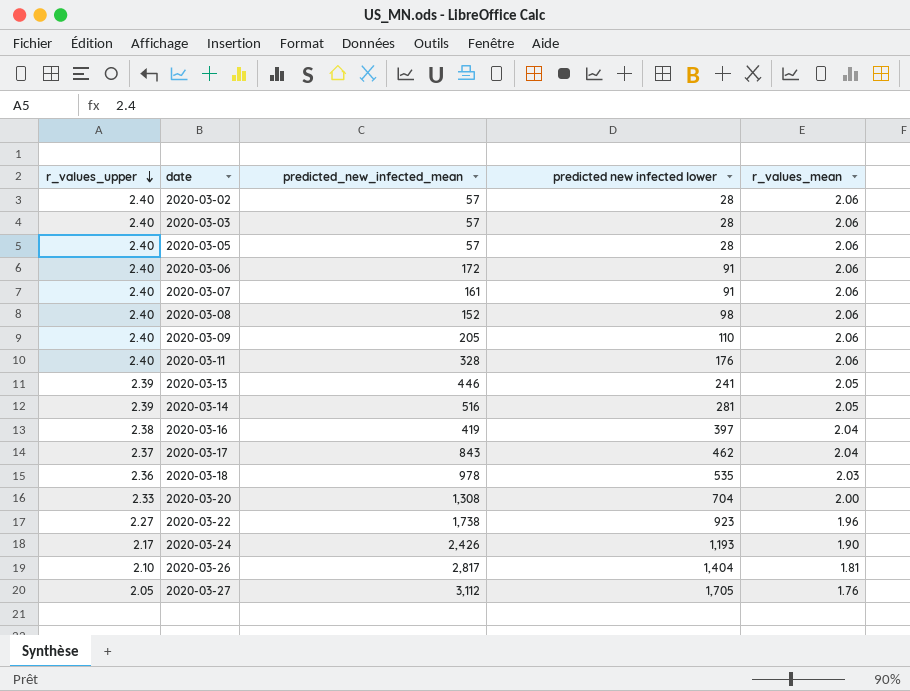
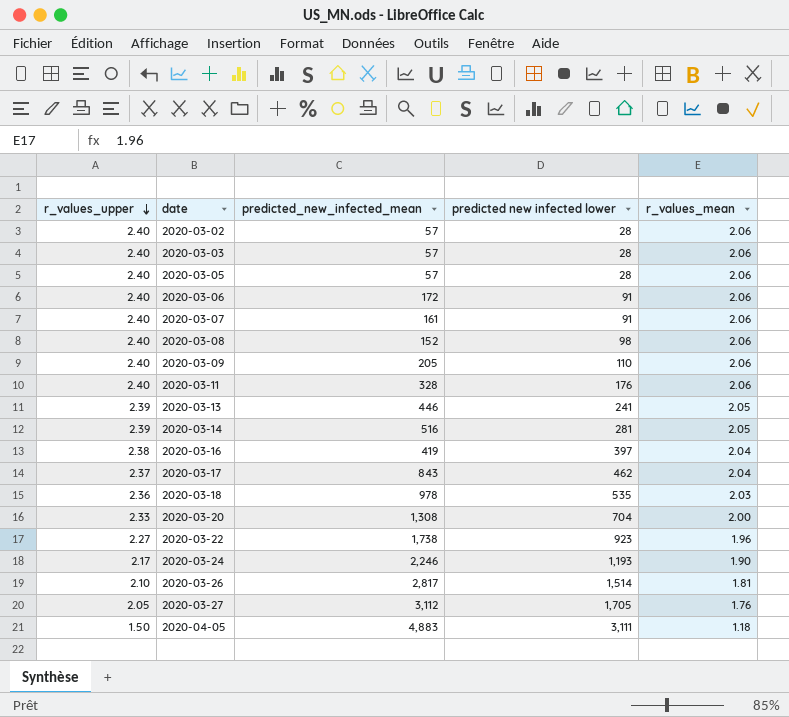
2020-03-24 | predicted_new_infected_mean: 2,426 -> 2,246
2020-03-26 | predicted new infected lower: 1,404 -> 1,514
row 2020-04-05: none -> 1.50 | 4,883 | 3,111 | 1.18

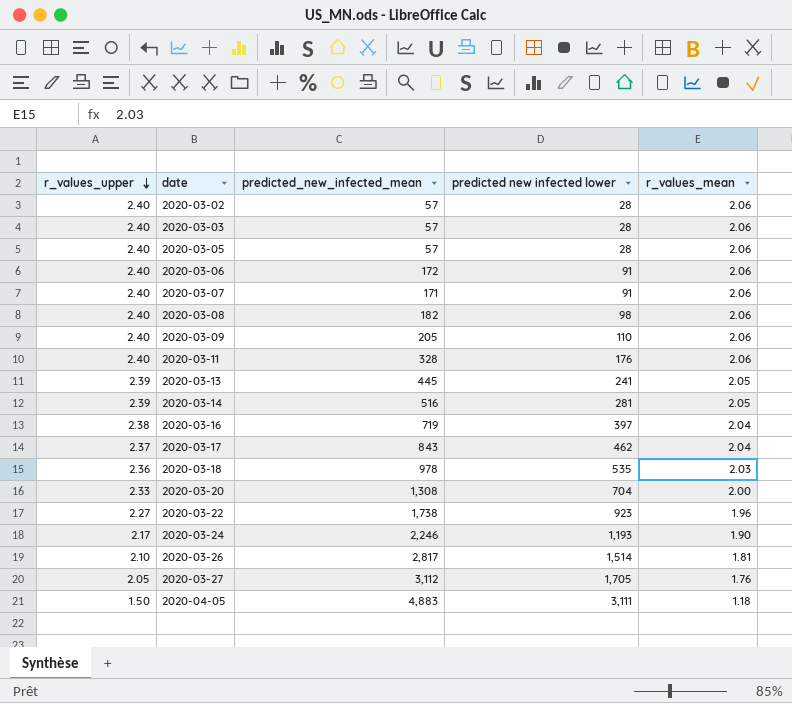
2020-03-07 | predicted_new_infected_mean: 161 -> 171
2020-03-08 | predicted_new_infected_mean: 152 -> 182
2020-03-13 | predicted_new_infected_mean: 446 -> 445
2020-03-16 | predicted_new_infected_mean: 419 -> 719

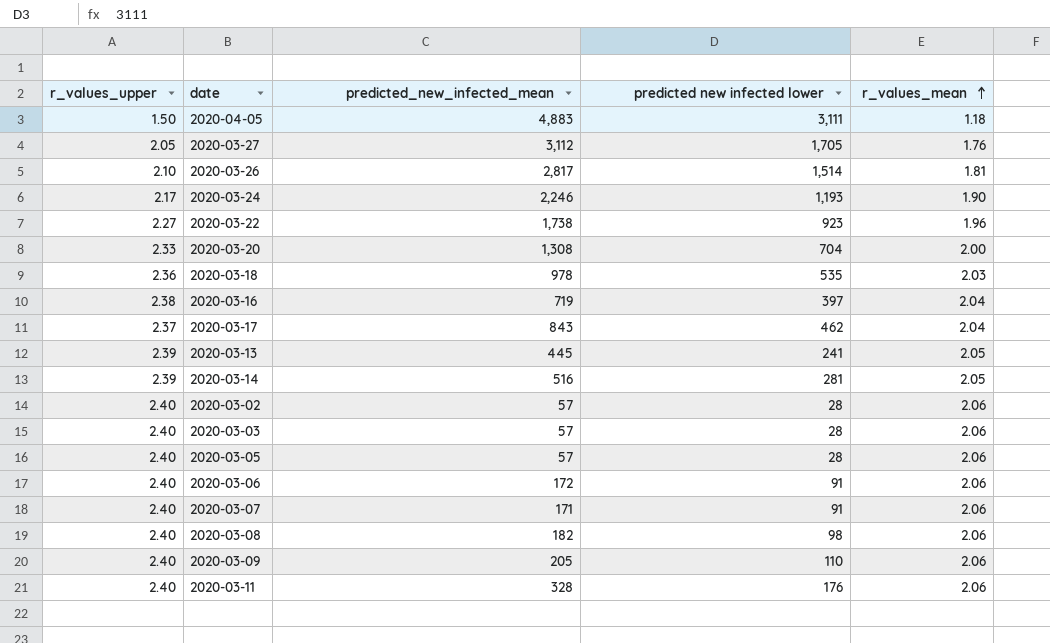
row order: r_values_upper descending -> r_values_mean ascending

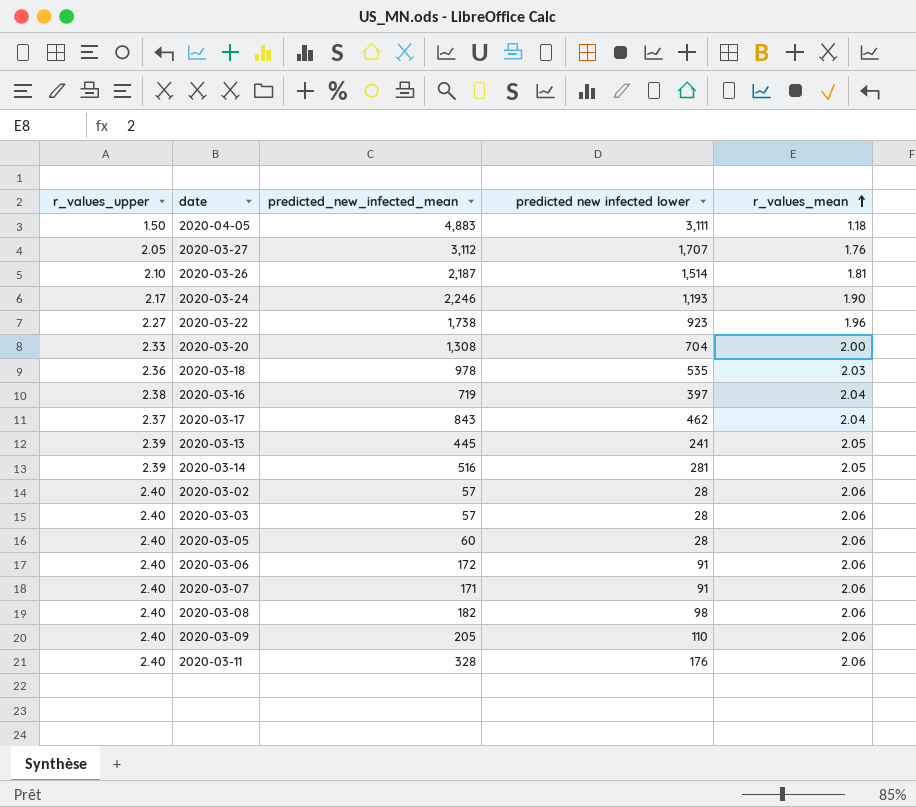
2020-03-27 | predicted new infected lower: 1,705 -> 1,707
2020-03-26 | predicted_new_infected_mean: 2,817 -> 2,187
2020-03-05 | predicted_new_infected_mean: 57 -> 60

